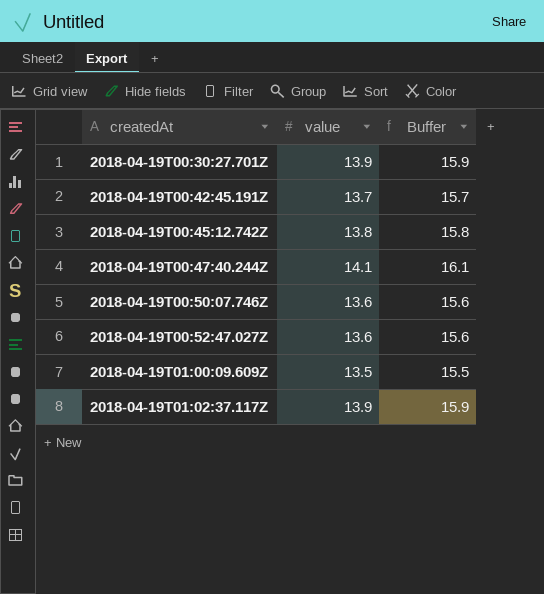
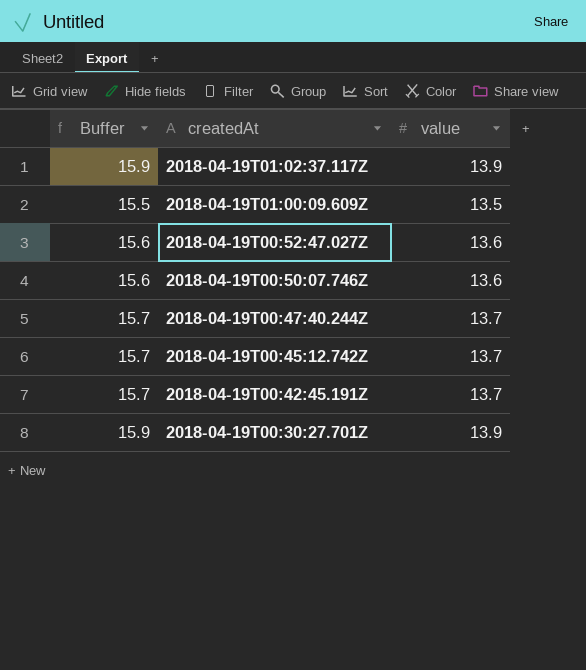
row order: createdAt ascending -> createdAt descending
column Buffer | position: 3 -> 1
2018-04-19T00:47:40.244Z | Buffer: 16.1 -> 15.7
2018-04-19T00:47:40.244Z | value: 14.1 -> 13.7
2018-04-19T00:45:12.742Z | Buffer: 15.8 -> 15.7
2018-04-19T00:45:12.742Z | value: 13.8 -> 13.7

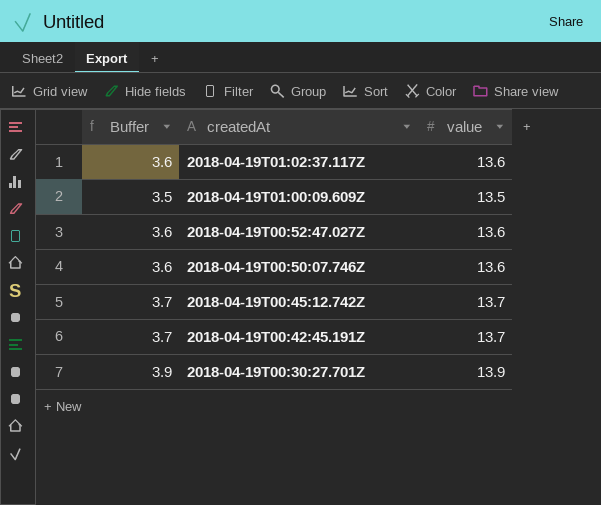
column Buffer | formula: [value] + 2 -> [value] - 10
row 2018-04-19T00:47:40.244Z: 15.7 | 13.7 -> none
2018-04-19T01:02:37.117Z | value: 13.9 -> 13.6

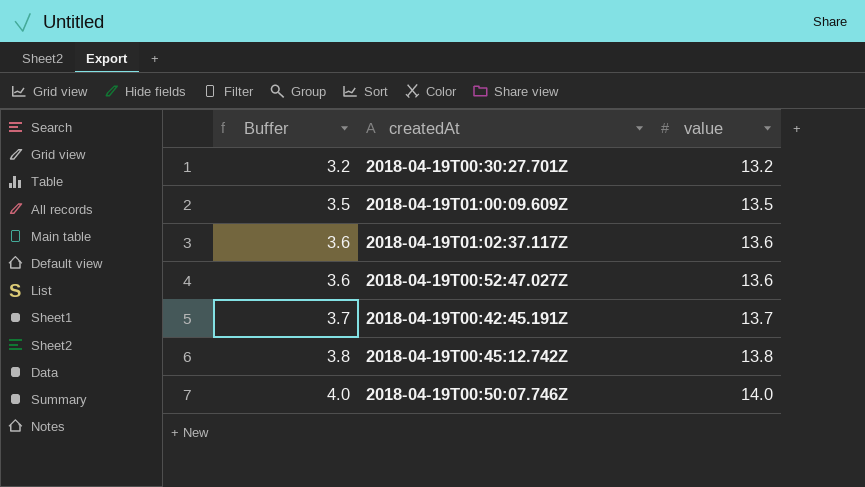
row order: createdAt descending -> Buffer ascending
2018-04-19T00:30:27.701Z | Buffer: 3.9 -> 3.2
2018-04-19T00:30:27.701Z | value: 13.9 -> 13.2
2018-04-19T00:45:12.742Z | Buffer: 3.7 -> 3.8
2018-04-19T00:45:12.742Z | value: 13.7 -> 13.8
2018-04-19T00:50:07.746Z | Buffer: 3.6 -> 4.0
2018-04-19T00:50:07.746Z | value: 13.6 -> 14.0

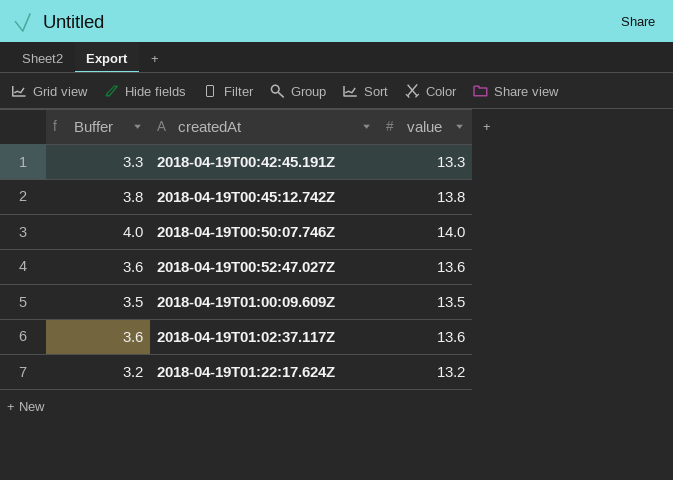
row order: Buffer ascending -> createdAt ascending
row 2018-04-19T00:30:27.701Z: 3.2 | 13.2 -> none
2018-04-19T00:42:45.191Z | Buffer: 3.7 -> 3.3
2018-04-19T00:42:45.191Z | value: 13.7 -> 13.3
row 2018-04-19T01:22:17.624Z: none -> 3.2 | 13.2

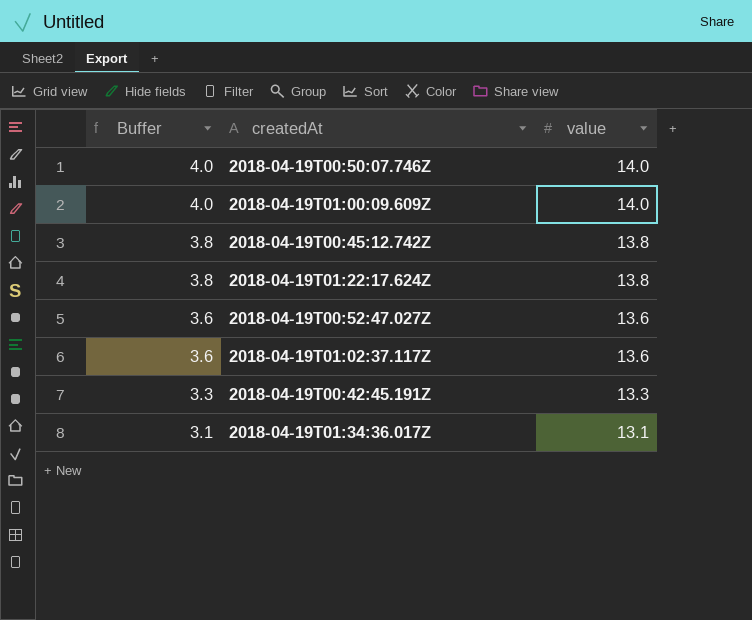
row order: createdAt ascending -> Buffer descending
2018-04-19T01:00:09.609Z | Buffer: 3.5 -> 4.0
2018-04-19T01:00:09.609Z | value: 13.5 -> 14.0
2018-04-19T01:22:17.624Z | Buffer: 3.2 -> 3.8
2018-04-19T01:22:17.624Z | value: 13.2 -> 13.8
row 2018-04-19T01:34:36.017Z: none -> 3.1 | 13.1

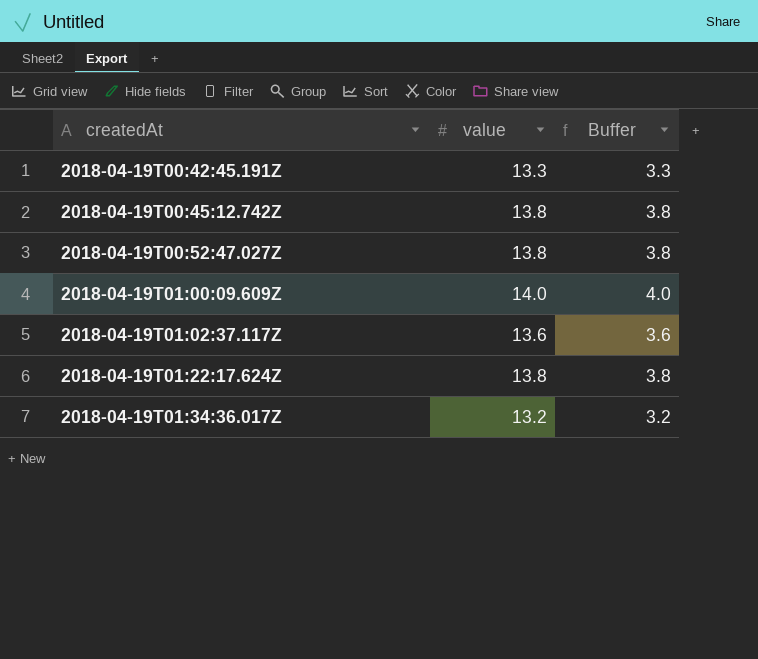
row order: Buffer descending -> createdAt ascending
column Buffer | position: 1 -> 3
row 2018-04-19T00:50:07.746Z: 4.0 | 14.0 -> none
2018-04-19T00:52:47.027Z | value: 13.6 -> 13.8
2018-04-19T00:52:47.027Z | Buffer: 3.6 -> 3.8
2018-04-19T01:34:36.017Z | value: 13.1 -> 13.2
2018-04-19T01:34:36.017Z | Buffer: 3.1 -> 3.2

